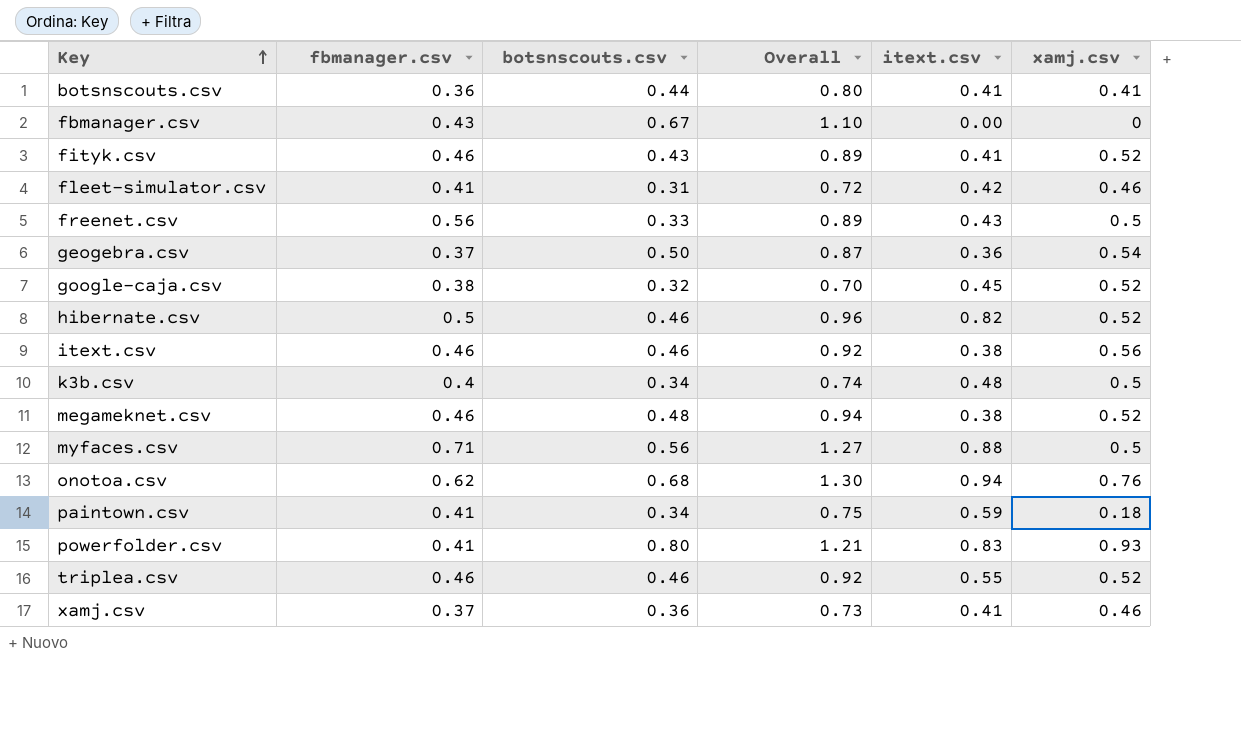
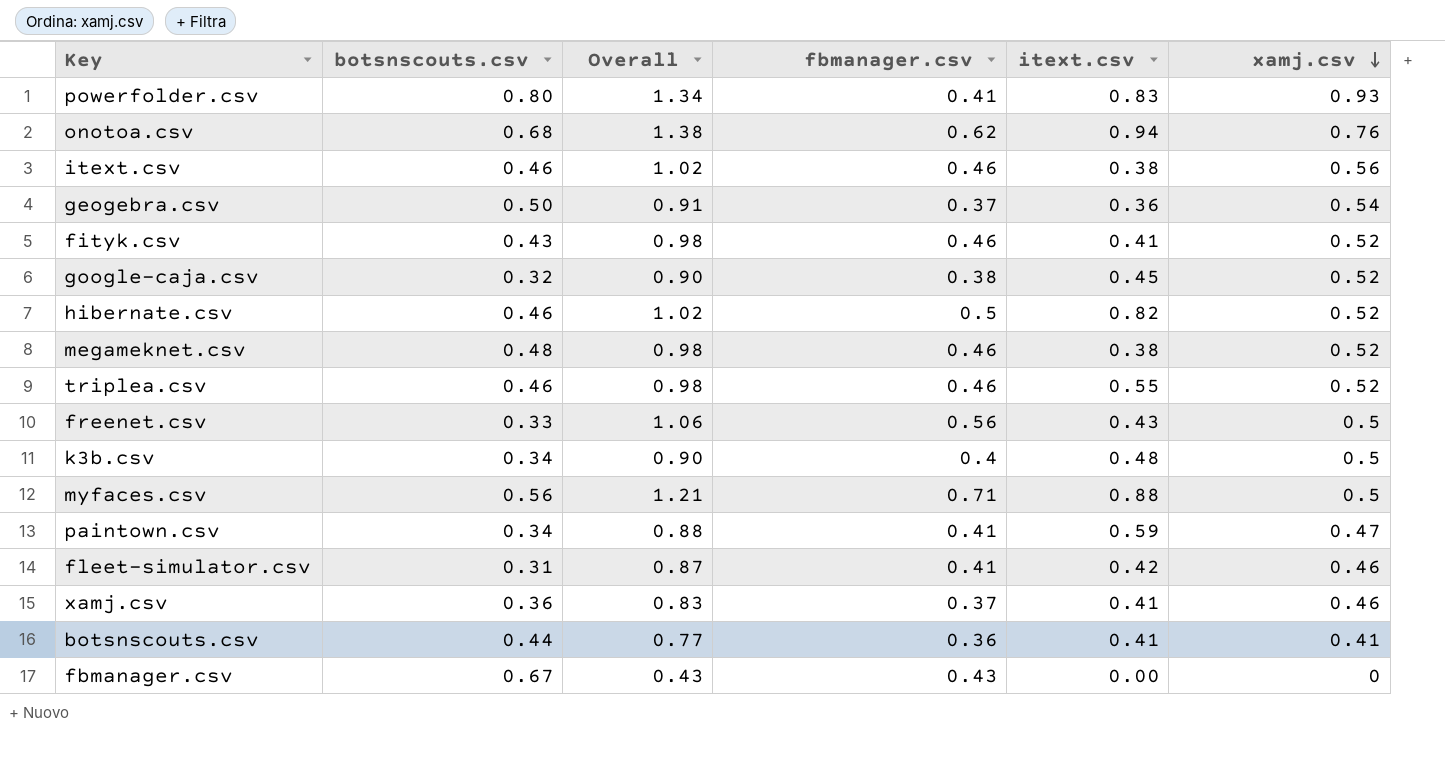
row order: Key ascending -> xamj.csv descending
column Overall | formula: [fbmanager.csv] + [botsnscouts.csv] -> [fbmanager.csv] + [xamj.csv]
column fbmanager.csv | position: 2 -> 4
paintown.csv | xamj.csv: 0.18 -> 0.47

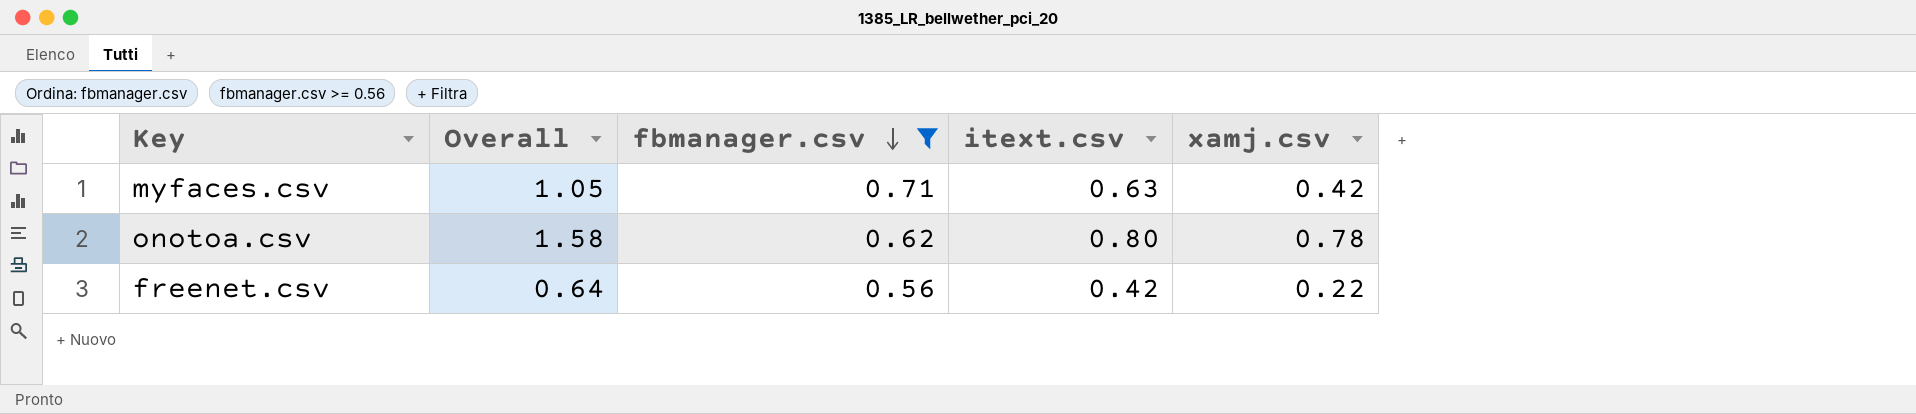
filter: none -> fbmanager.csv >= 0.56
row order: xamj.csv descending -> fbmanager.csv descending
column botsnscouts.csv | position: 2 -> none
column Overall | formula: [fbmanager.csv] + [xamj.csv] -> [itext.csv] + [xamj.csv]
myfaces.csv | itext.csv: 0.88 -> 0.63
myfaces.csv | xamj.csv: 0.5 -> 0.42
onotoa.csv | itext.csv: 0.94 -> 0.80
onotoa.csv | xamj.csv: 0.76 -> 0.78
freenet.csv | itext.csv: 0.43 -> 0.42
freenet.csv | xamj.csv: 0.5 -> 0.22

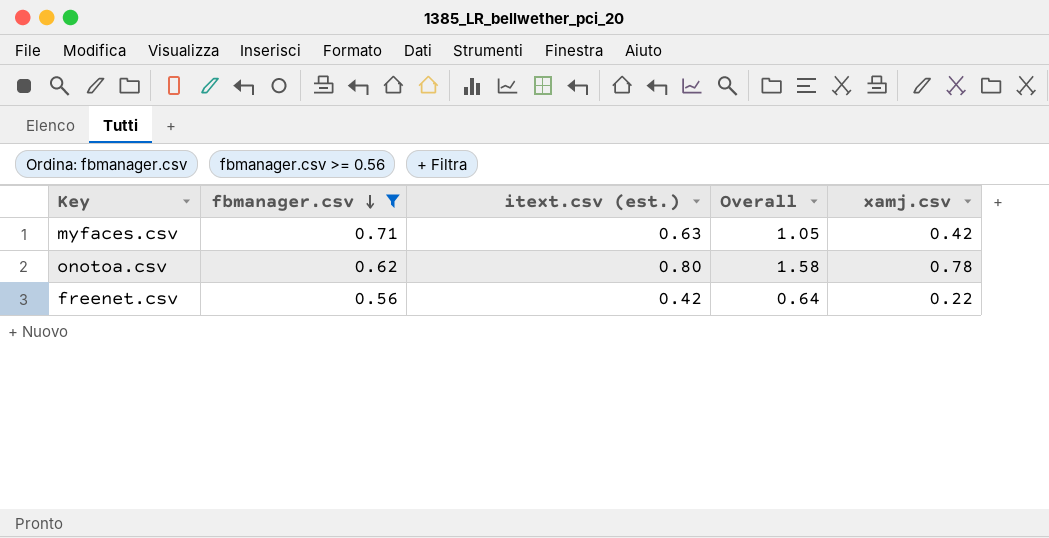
column name: itext.csv -> itext.csv (est.)
column Overall | position: 2 -> 4

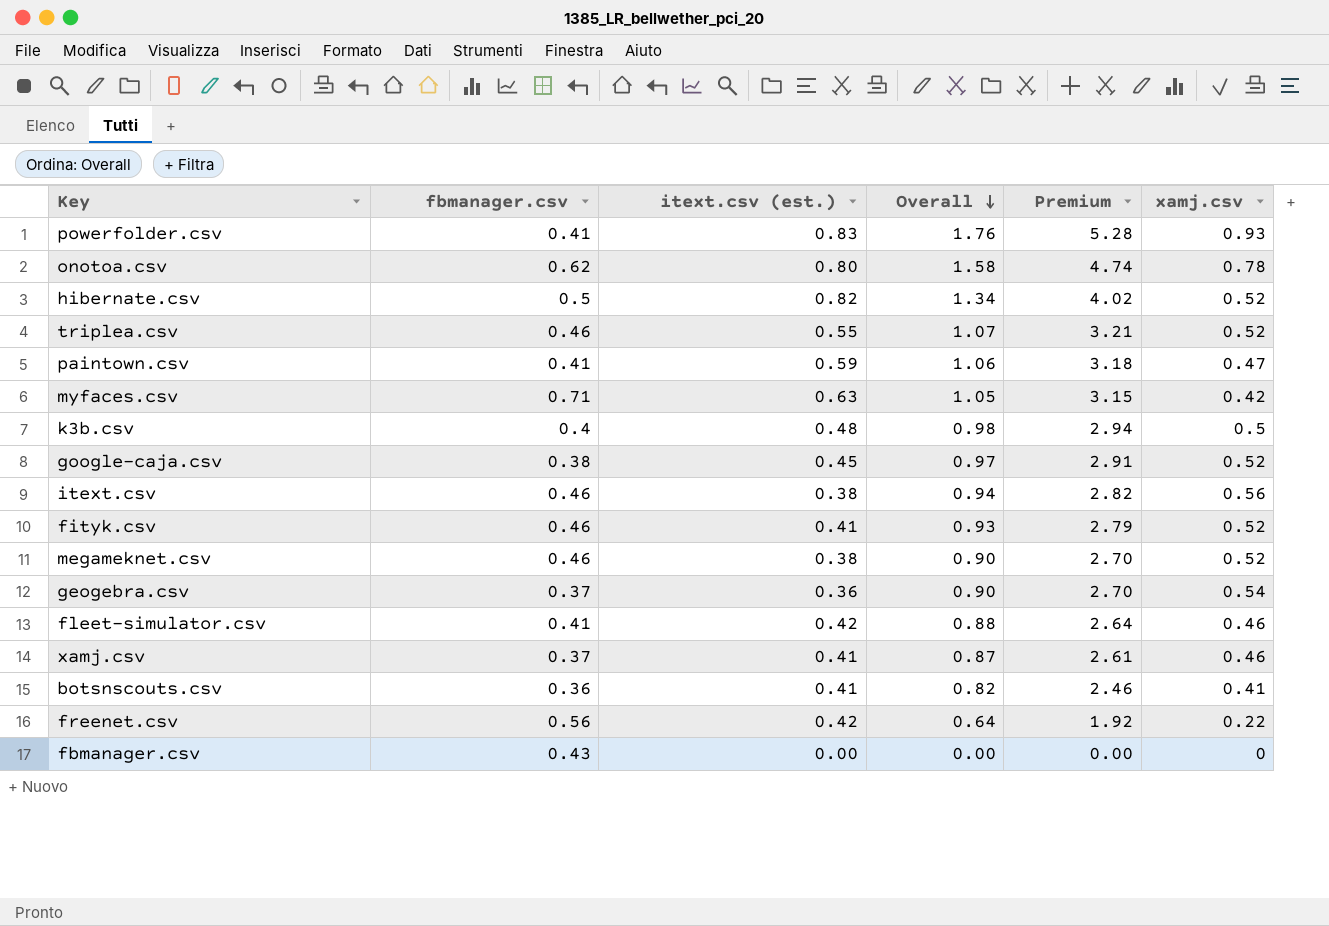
filter: fbmanager.csv >= 0.56 -> none
row order: fbmanager.csv descending -> Overall descending
column Premium | formula: none -> [Overall] * 3

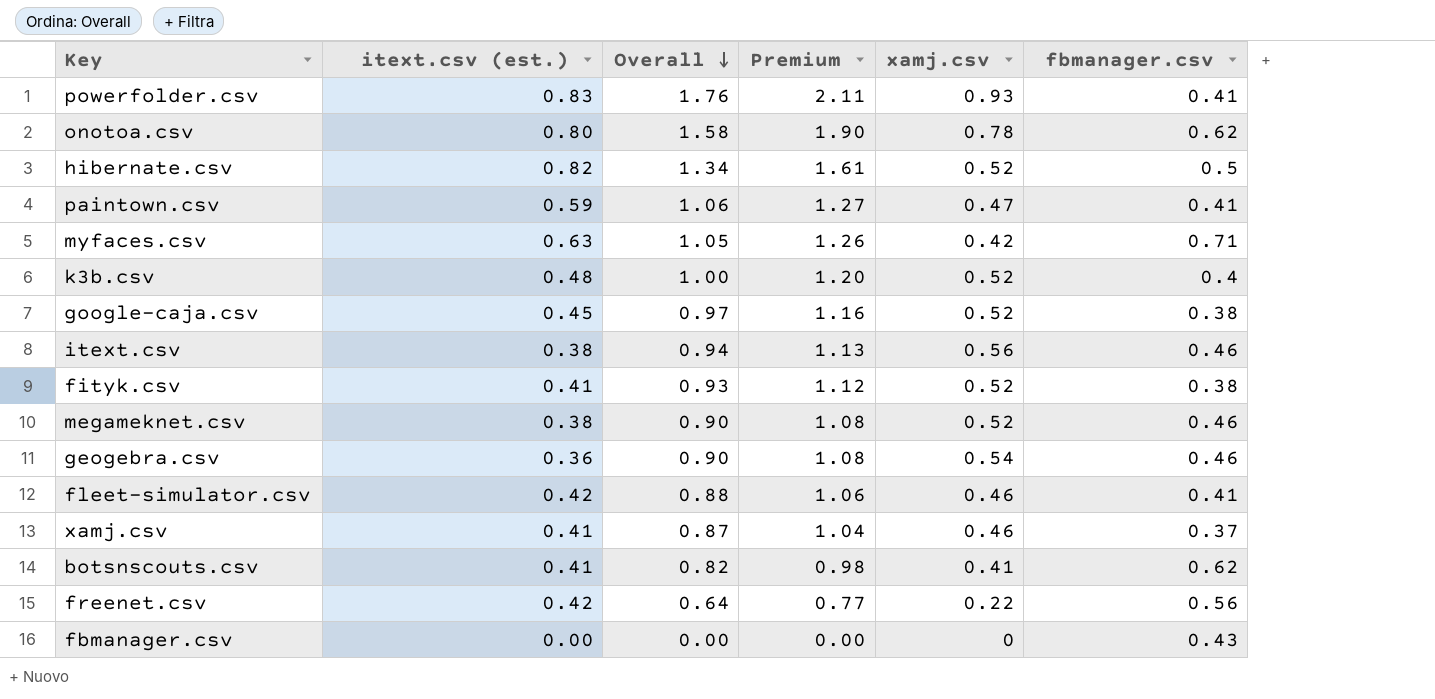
column Premium | formula: [Overall] * 3 -> [Overall] * 1.2
column fbmanager.csv | position: 2 -> 6
row triplea.csv: 0.46 | 0.55 | 1.07 | 3.21 | 0.52 -> none
k3b.csv | Overall: 0.98 -> 1.00
k3b.csv | xamj.csv: 0.5 -> 0.52
fityk.csv | fbmanager.csv: 0.46 -> 0.38
geogebra.csv | fbmanager.csv: 0.37 -> 0.46
botsnscouts.csv | fbmanager.csv: 0.36 -> 0.62

